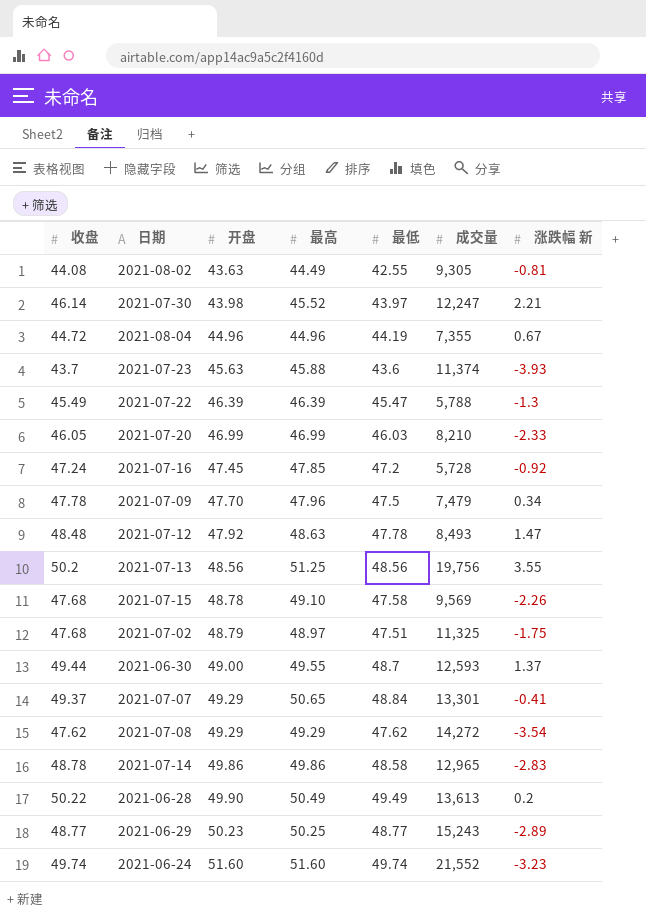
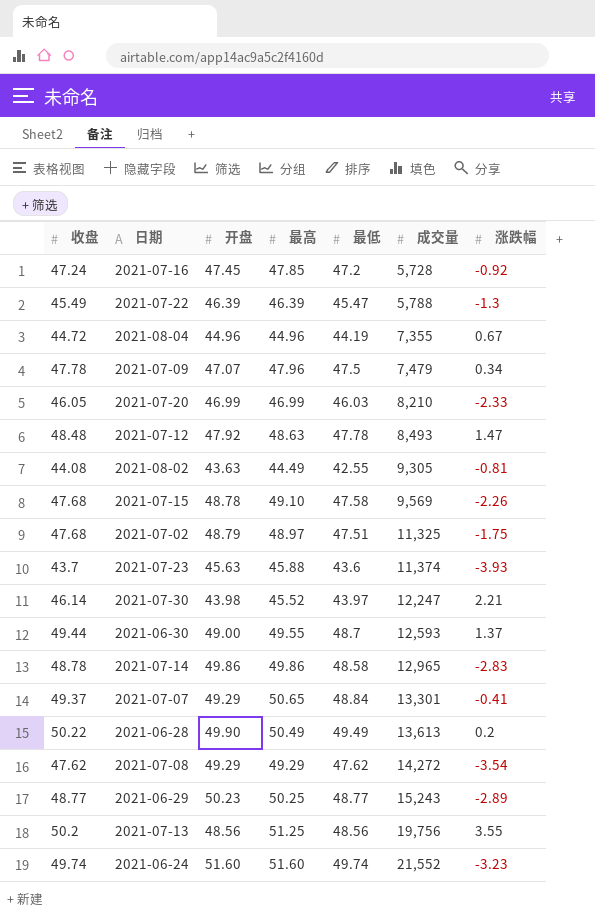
row order: 开盘 ascending -> 成交量 ascending
column name: 涨跌幅 新 -> 涨跌幅
2021-07-09 | 开盘: 47.70 -> 47.07

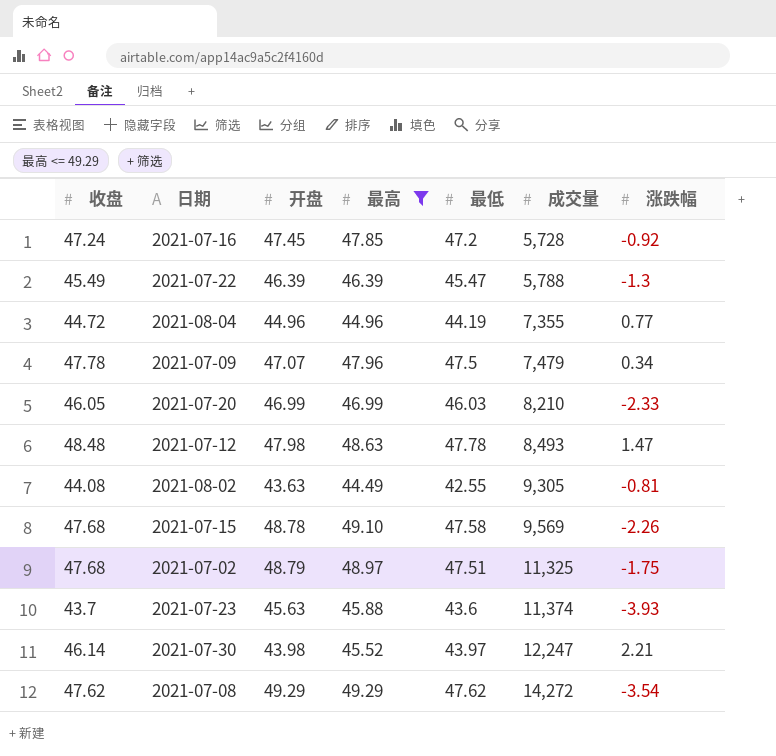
filter: none -> 最高 <= 49.29
2021-08-04 | 涨跌幅: 0.67 -> 0.77
2021-07-12 | 开盘: 47.92 -> 47.98

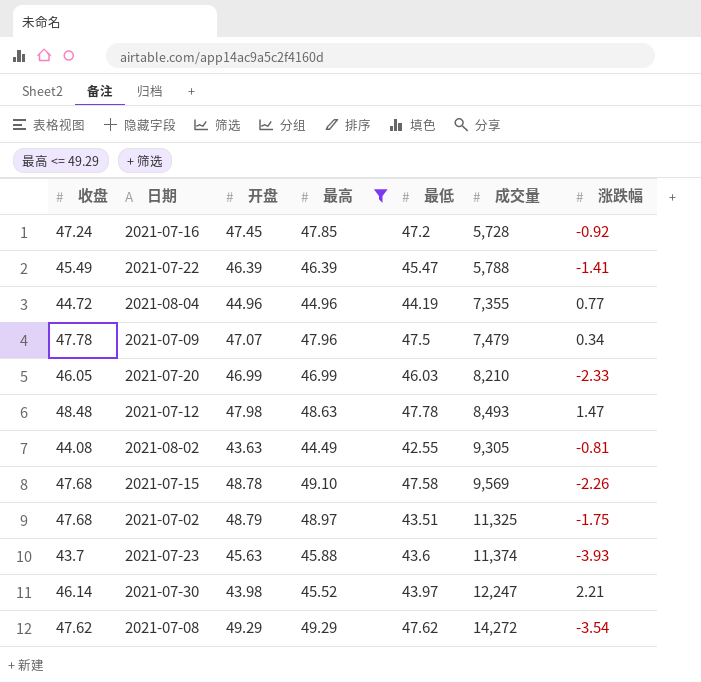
2021-07-22 | 涨跌幅: -1.3 -> -1.41
2021-07-02 | 最低: 47.51 -> 43.51

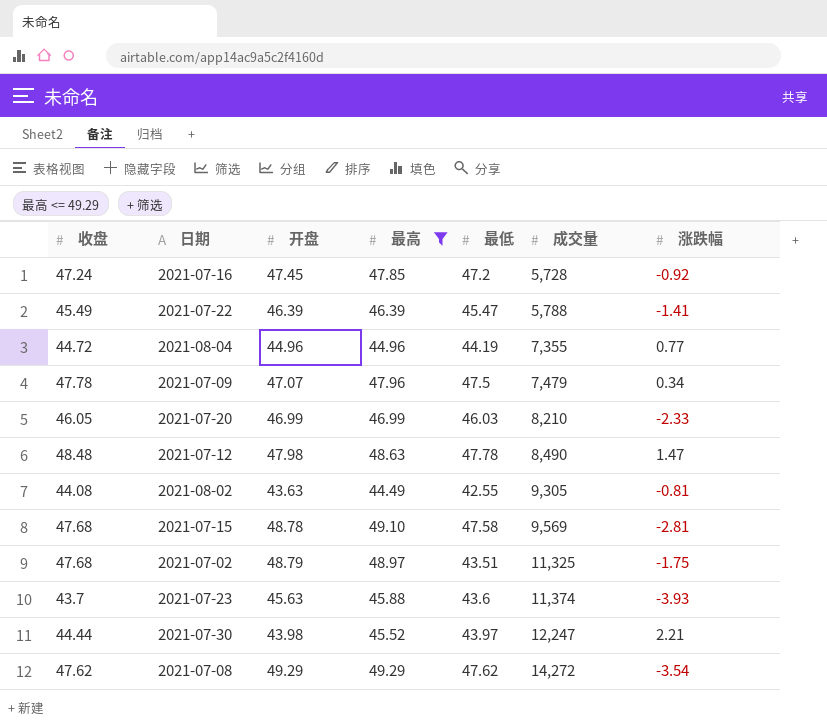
2021-07-12 | 成交量: 8,493 -> 8,490
2021-07-15 | 涨跌幅: -2.26 -> -2.81
2021-07-30 | 收盘: 46.14 -> 44.44

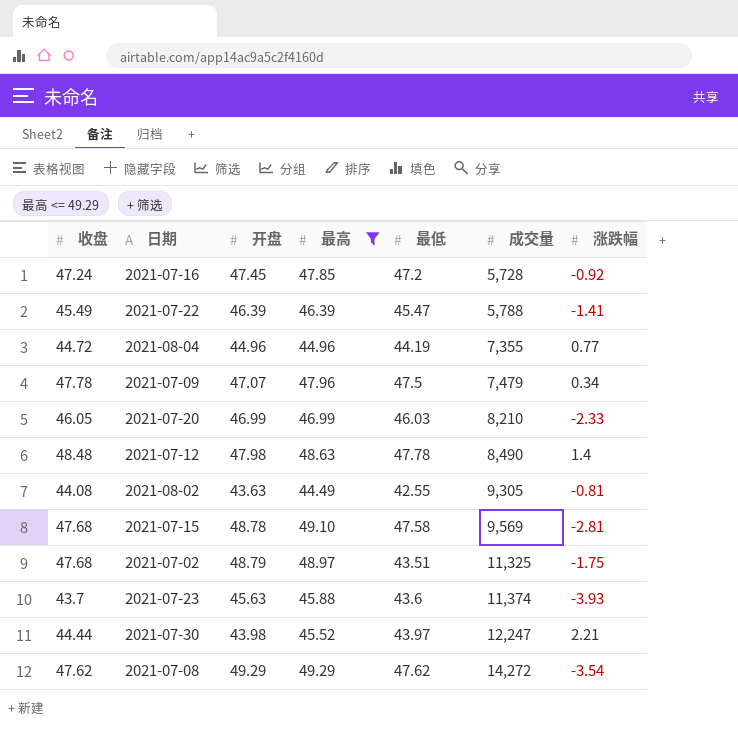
2021-07-12 | 涨跌幅: 1.47 -> 1.4

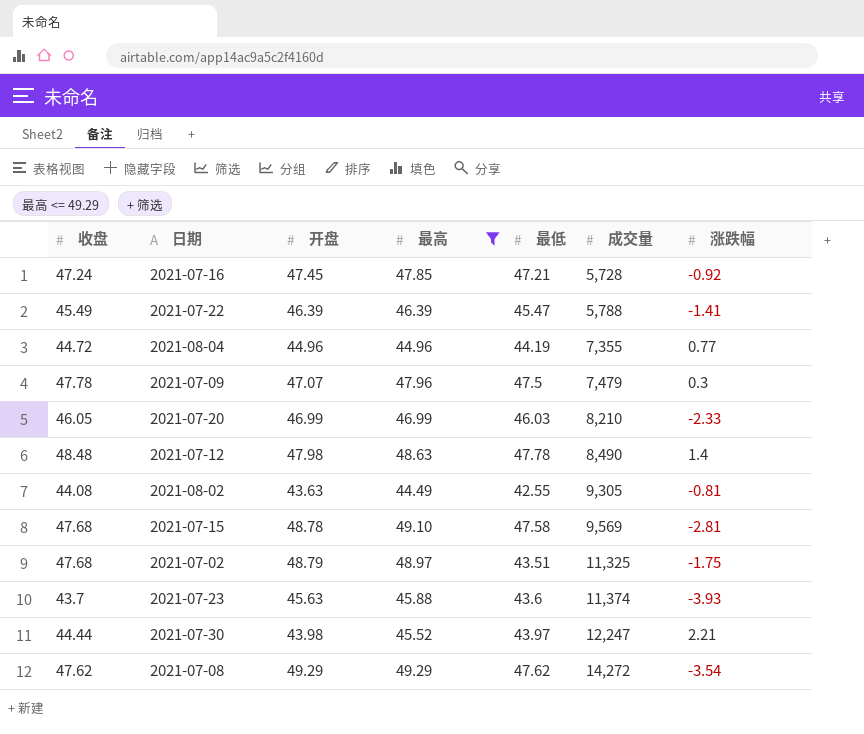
2021-07-16 | 最低: 47.2 -> 47.21
2021-07-09 | 涨跌幅: 0.34 -> 0.3

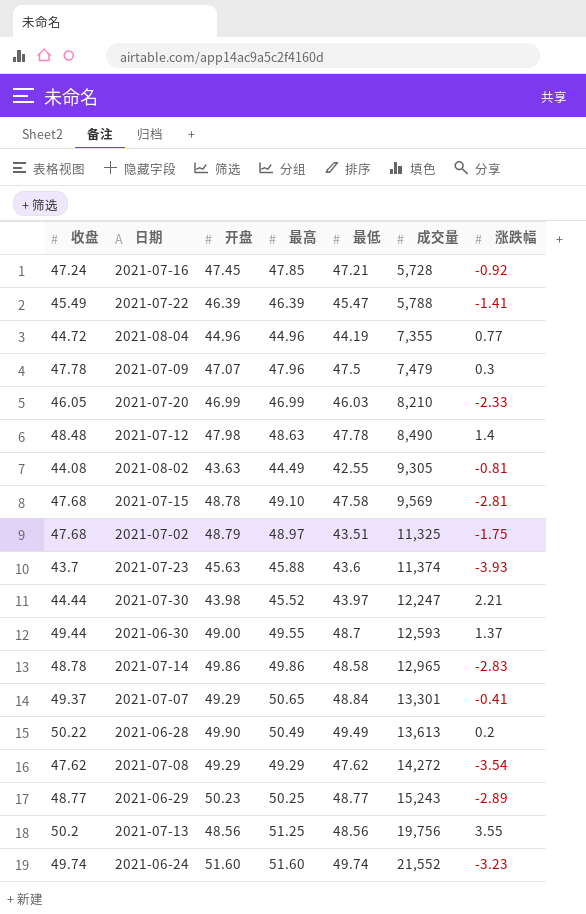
filter: 最高 <= 49.29 -> none

